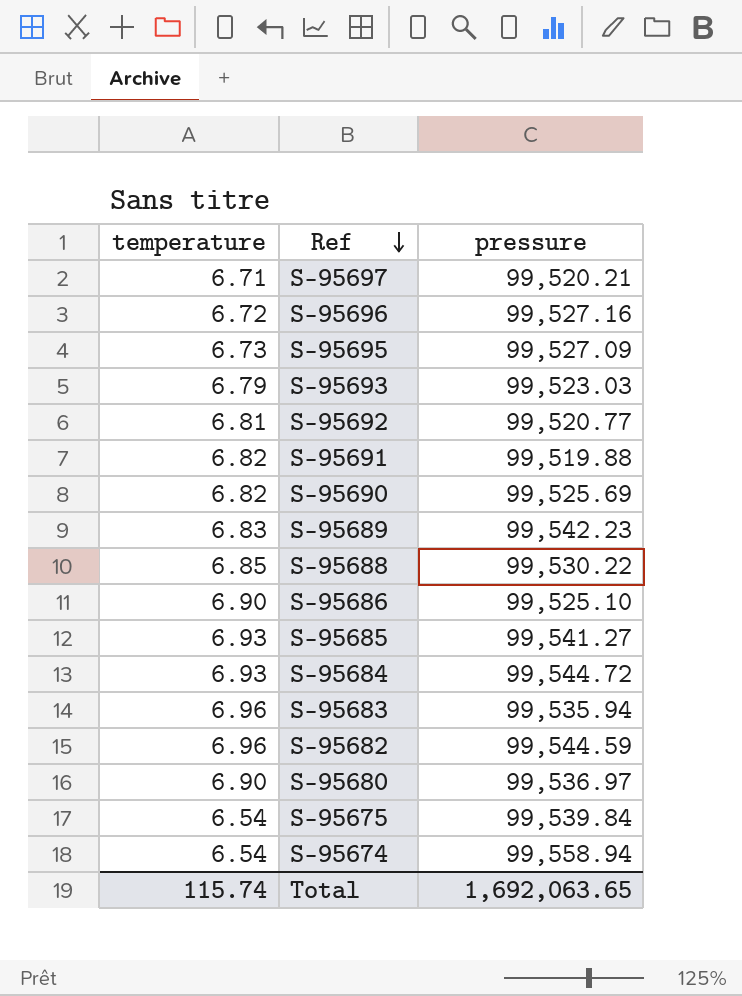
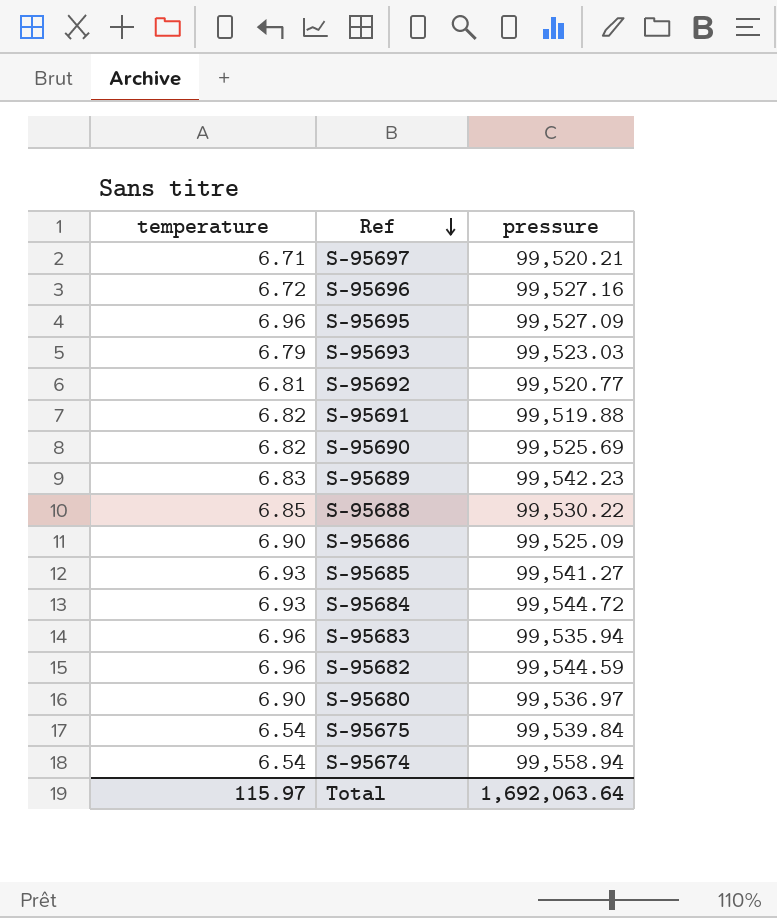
S-95695 | temperature: 6.73 -> 6.96
S-95686 | pressure: 99,525.10 -> 99,525.09
Total | temperature: 115.74 -> 115.97
Total | pressure: 1,692,063.65 -> 1,692,063.64

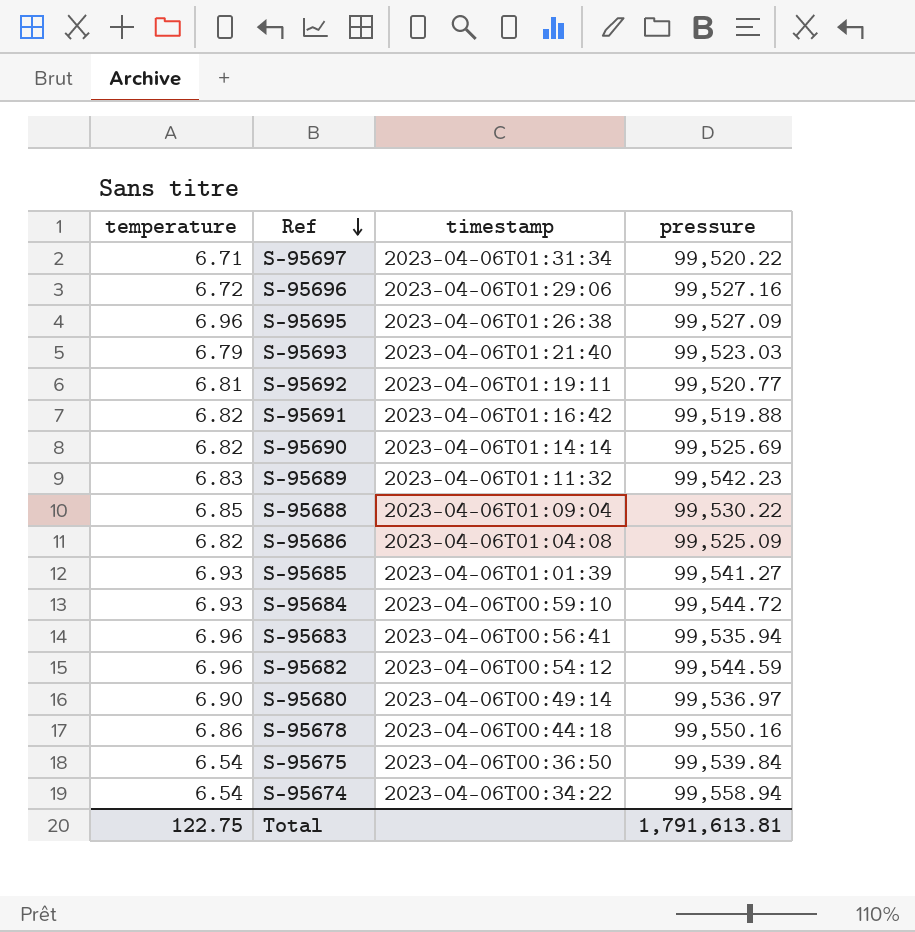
column timestamp | position: none -> 3
S-95697 | pressure: 99,520.21 -> 99,520.22
S-95686 | temperature: 6.90 -> 6.82
row S-95678: none -> 6.86 | 2023-04-06T00:44:18 | 99,550.16
Total | temperature: 115.97 -> 122.75
Total | pressure: 1,692,063.64 -> 1,791,613.81

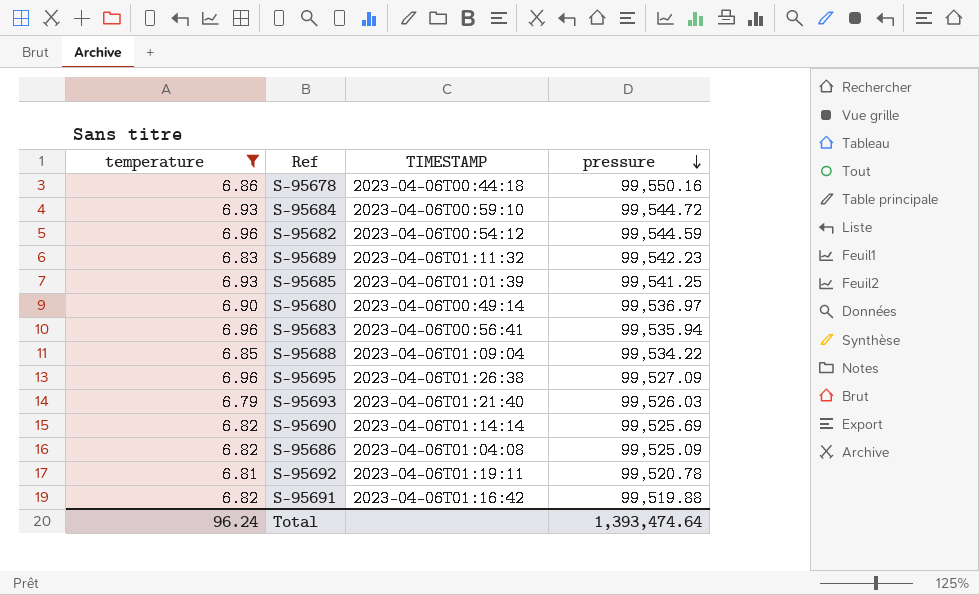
filter: none -> temperature >= 6.79
row order: Ref descending -> pressure descending
column name: timestamp -> TIMESTAMP
S-95685 | pressure: 99,541.27 -> 99,541.25
S-95688 | pressure: 99,530.22 -> 99,534.22
S-95693 | pressure: 99,523.03 -> 99,526.03
S-95692 | pressure: 99,520.77 -> 99,520.78
Total | temperature: 122.75 -> 96.24
Total | pressure: 1,791,613.81 -> 1,393,474.64

